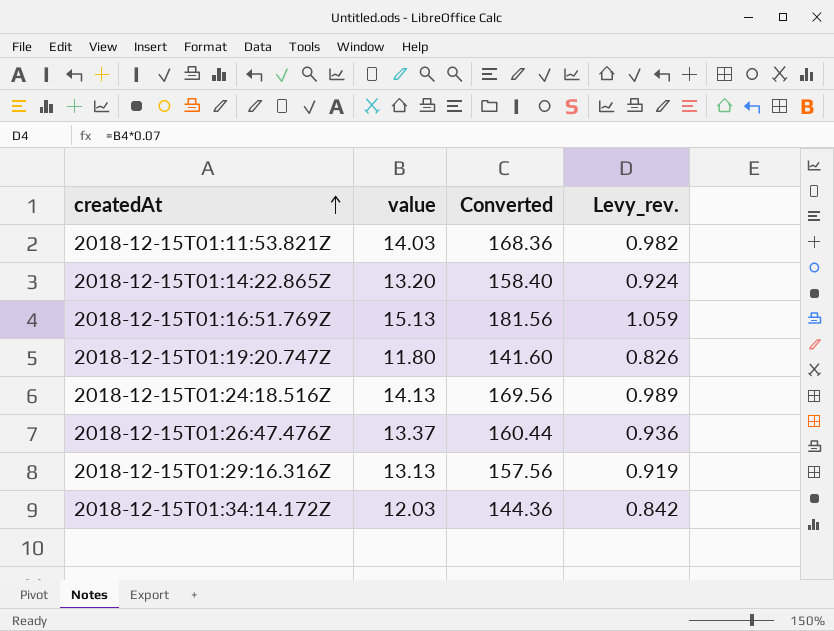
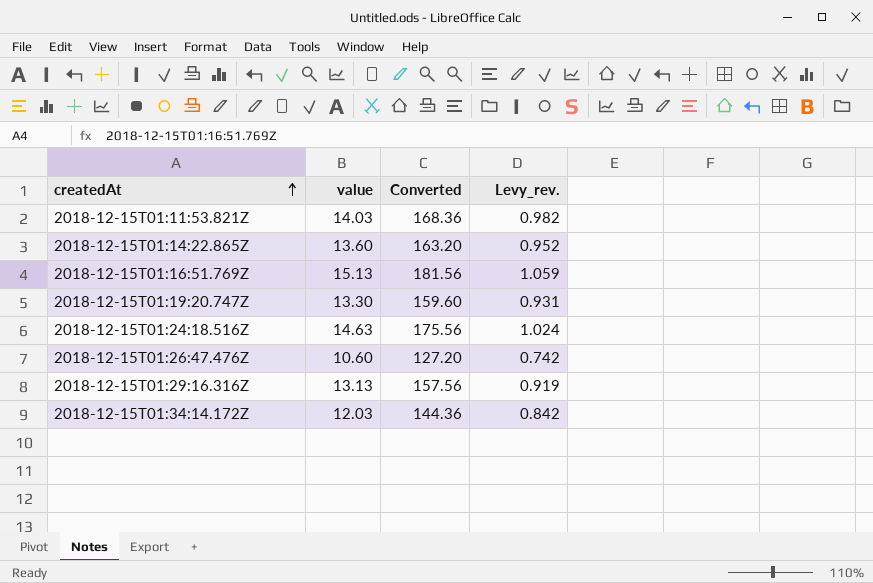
2018-12-15T01:14:22.865Z | value: 13.20 -> 13.60
2018-12-15T01:14:22.865Z | Converted: 158.40 -> 163.20
2018-12-15T01:14:22.865Z | Levy_rev.: 0.924 -> 0.952
2018-12-15T01:19:20.747Z | value: 11.80 -> 13.30
2018-12-15T01:19:20.747Z | Converted: 141.60 -> 159.60
2018-12-15T01:19:20.747Z | Levy_rev.: 0.826 -> 0.931
2018-12-15T01:24:18.516Z | value: 14.13 -> 14.63
2018-12-15T01:24:18.516Z | Converted: 169.56 -> 175.56
2018-12-15T01:24:18.516Z | Levy_rev.: 0.989 -> 1.024
2018-12-15T01:26:47.476Z | value: 13.37 -> 10.60
2018-12-15T01:26:47.476Z | Converted: 160.44 -> 127.20
2018-12-15T01:26:47.476Z | Levy_rev.: 0.936 -> 0.742

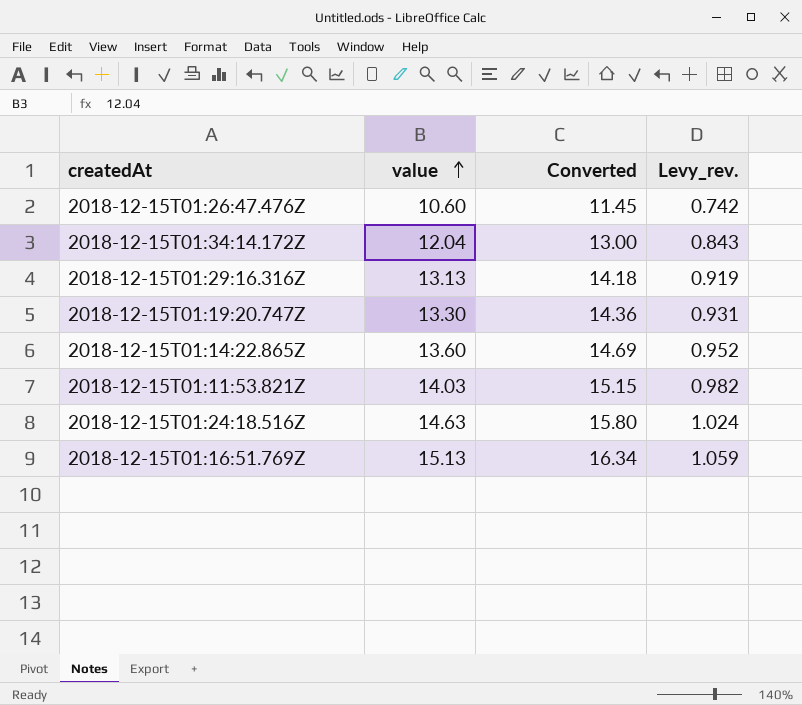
row order: createdAt ascending -> value ascending
column Converted | formula: [value] * 12 -> [value] * 1.08
2018-12-15T01:34:14.172Z | value: 12.03 -> 12.04
2018-12-15T01:34:14.172Z | Levy_rev.: 0.842 -> 0.843

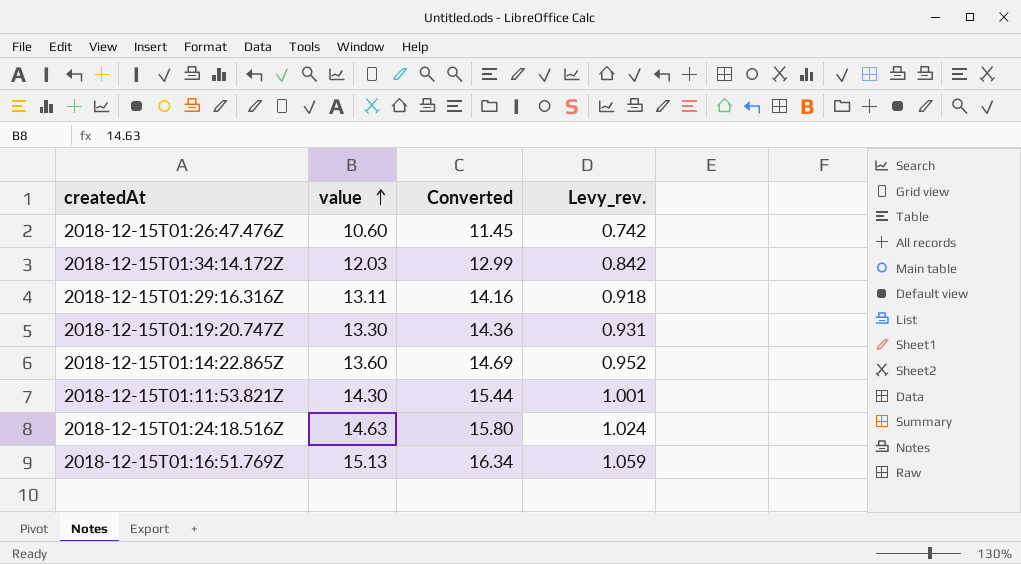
2018-12-15T01:34:14.172Z | value: 12.04 -> 12.03
2018-12-15T01:34:14.172Z | Converted: 13.00 -> 12.99
2018-12-15T01:34:14.172Z | Levy_rev.: 0.843 -> 0.842
2018-12-15T01:29:16.316Z | value: 13.13 -> 13.11
2018-12-15T01:29:16.316Z | Converted: 14.18 -> 14.16
2018-12-15T01:29:16.316Z | Levy_rev.: 0.919 -> 0.918
2018-12-15T01:11:53.821Z | value: 14.03 -> 14.30
2018-12-15T01:11:53.821Z | Converted: 15.15 -> 15.44
2018-12-15T01:11:53.821Z | Levy_rev.: 0.982 -> 1.001

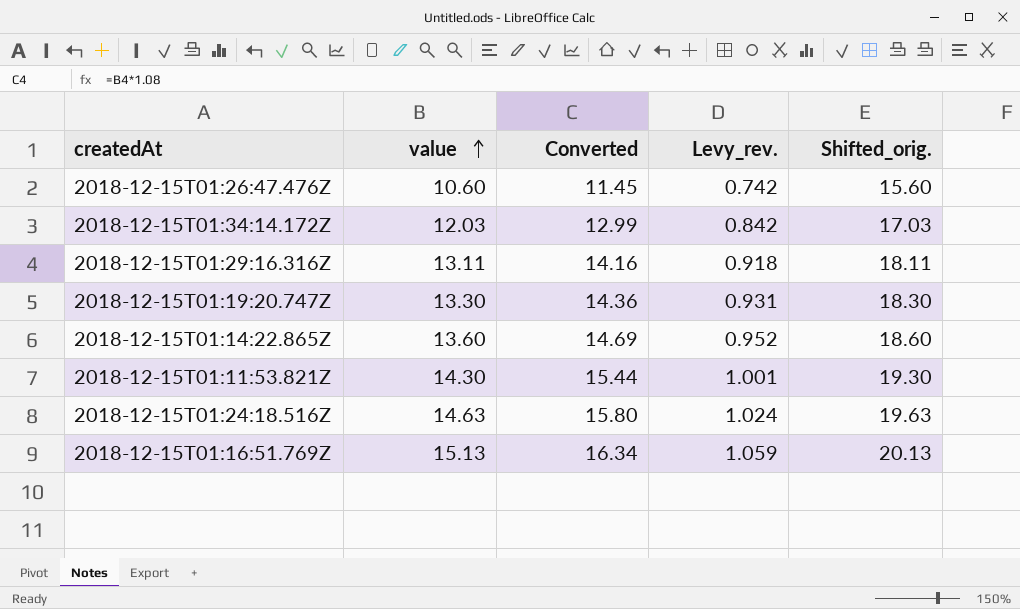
column Shifted_orig. | formula: none -> [value] + 5

